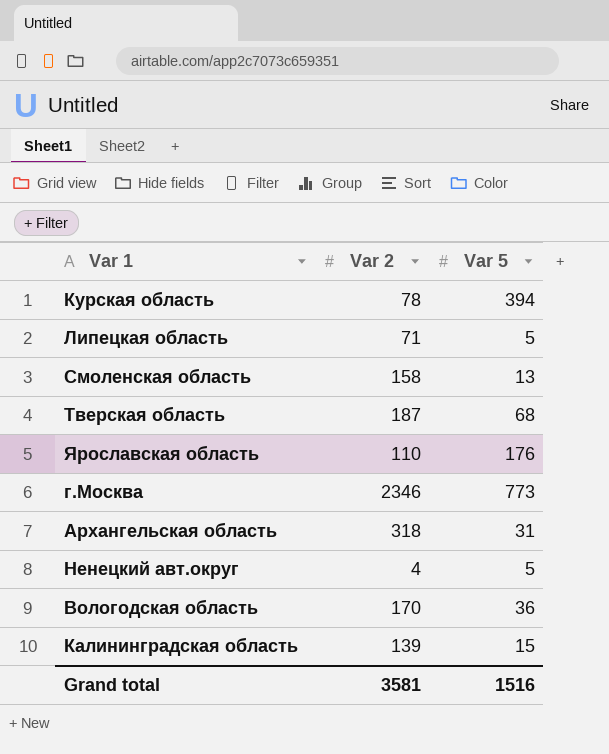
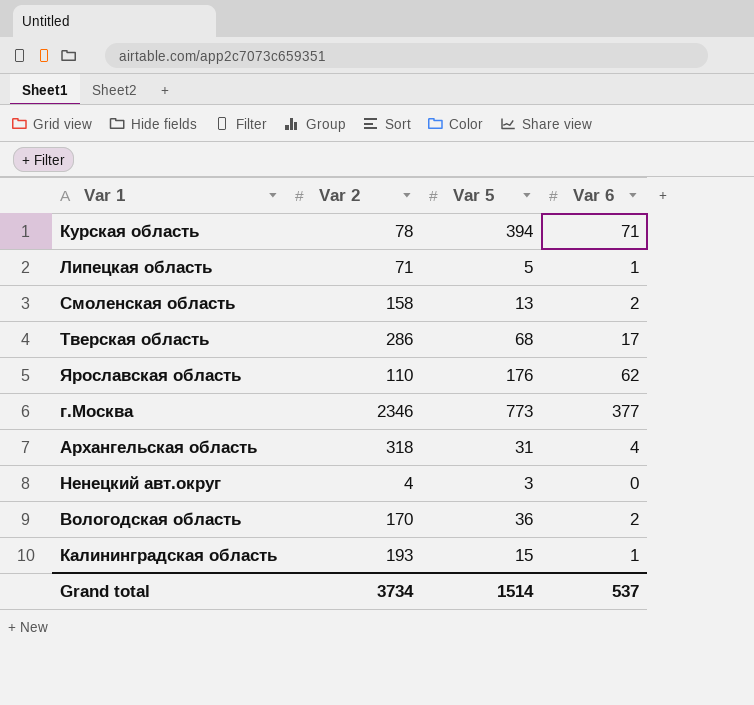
column Var 6 | position: none -> 4
Тверская область | Var 2: 187 -> 286
Hенецкий авт.округ | Var 5: 5 -> 3
Калининградская область | Var 2: 139 -> 193
Grand total | Var 2: 3581 -> 3734
Grand total | Var 5: 1516 -> 1514

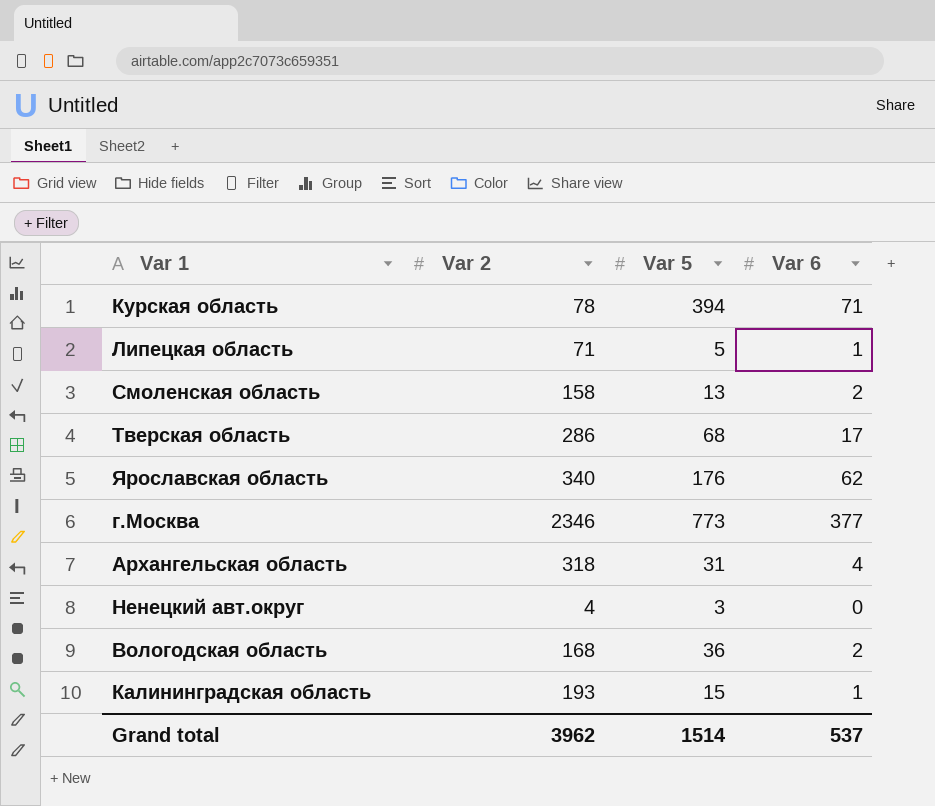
Ярославская область | Var 2: 110 -> 340
Вологодская область | Var 2: 170 -> 168
Grand total | Var 2: 3734 -> 3962

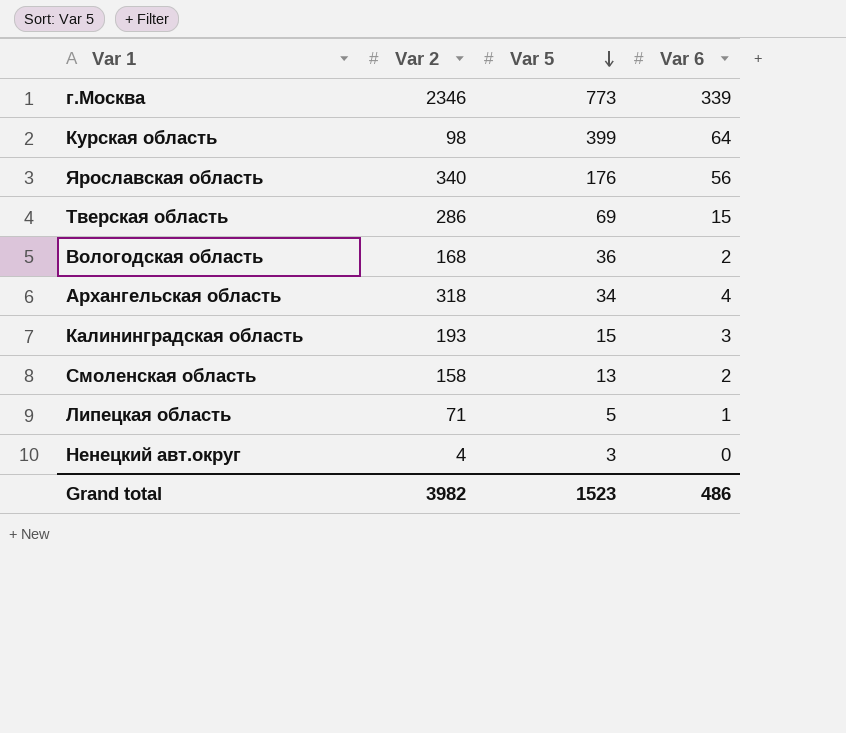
row order: none -> Var 5 descending
г.Москва | Var 6: 377 -> 339
Курская область | Var 2: 78 -> 98
Курская область | Var 5: 394 -> 399
Курская область | Var 6: 71 -> 64
Ярославская область | Var 6: 62 -> 56
Тверская область | Var 5: 68 -> 69
Тверская область | Var 6: 17 -> 15
Архангельская область | Var 5: 31 -> 34
Калининградская область | Var 6: 1 -> 3
Grand total | Var 2: 3962 -> 3982
Grand total | Var 5: 1514 -> 1523
Grand total | Var 6: 537 -> 486

